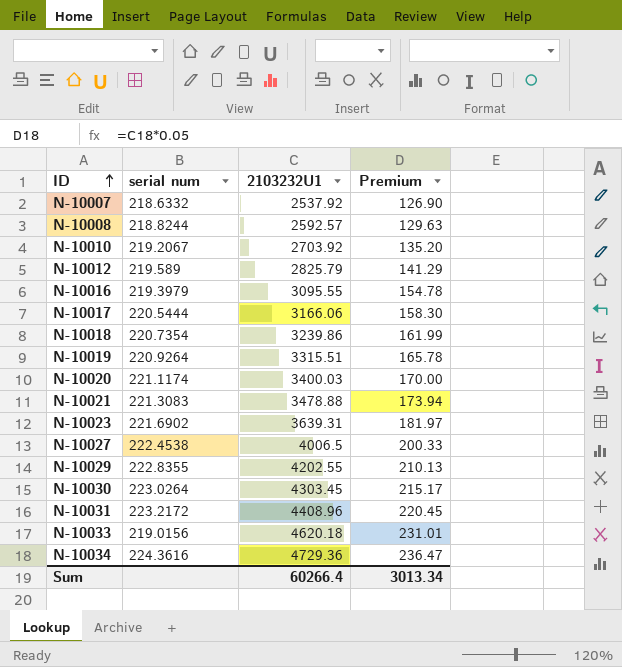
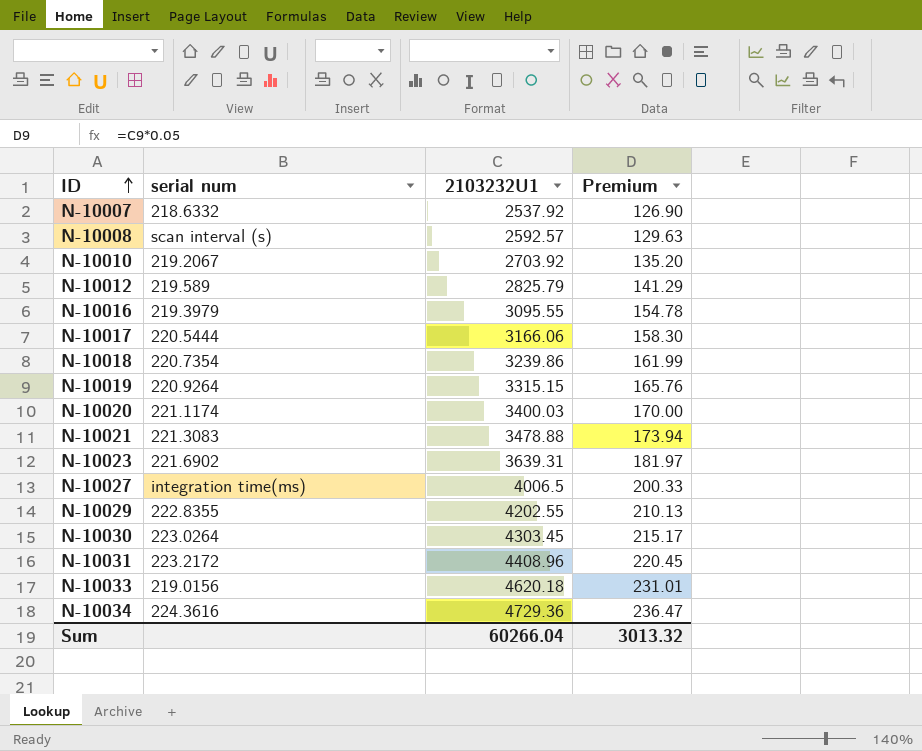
N-10008 | serial num: 218.8244 -> scan interval (s)
N-10019 | 2103232U1: 3315.51 -> 3315.15
N-10019 | Premium: 165.78 -> 165.76
N-10027 | serial num: 222.4538 -> integration time(ms)
Sum | 2103232U1: 60266.4 -> 60266.04
Sum | Premium: 3013.34 -> 3013.32

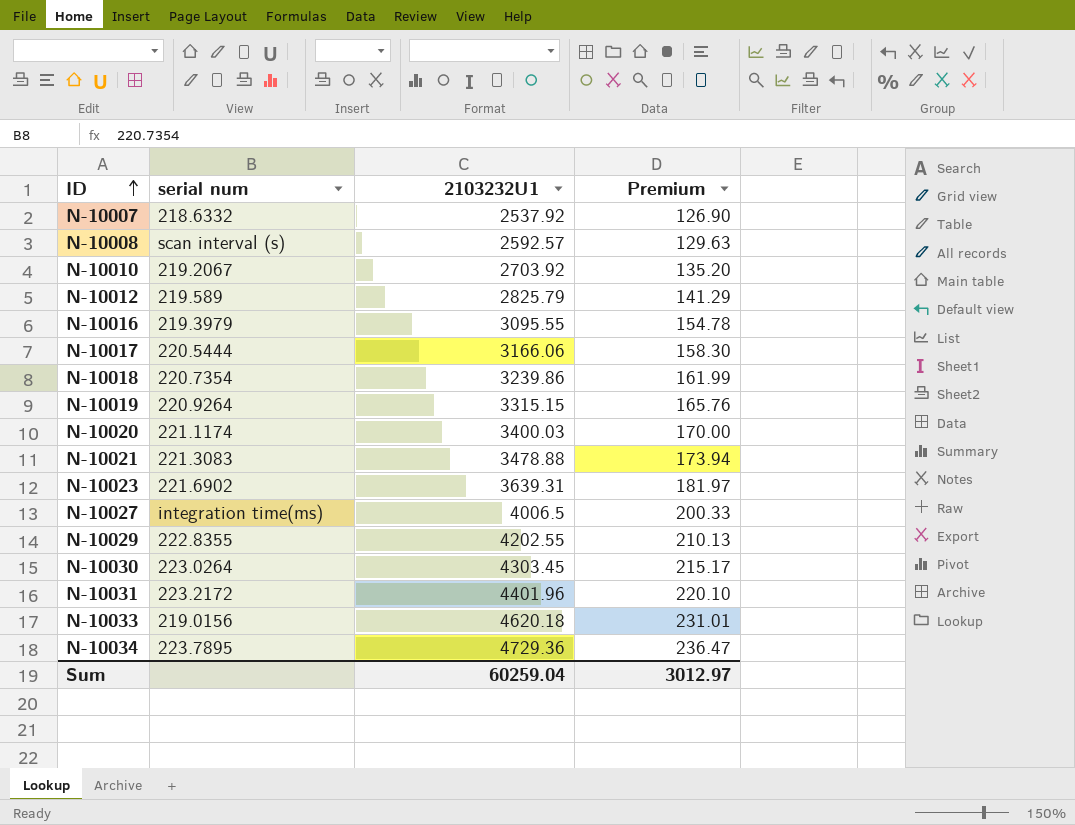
N-10031 | 2103232U1: 4408.96 -> 4401.96
N-10031 | Premium: 220.45 -> 220.10
N-10034 | serial num: 224.3616 -> 223.7895
Sum | 2103232U1: 60266.04 -> 60259.04
Sum | Premium: 3013.32 -> 3012.97

